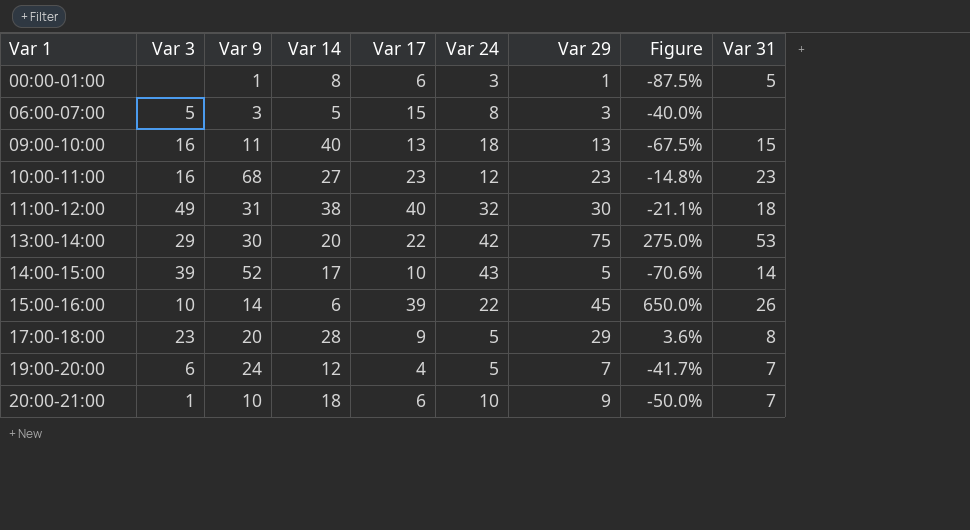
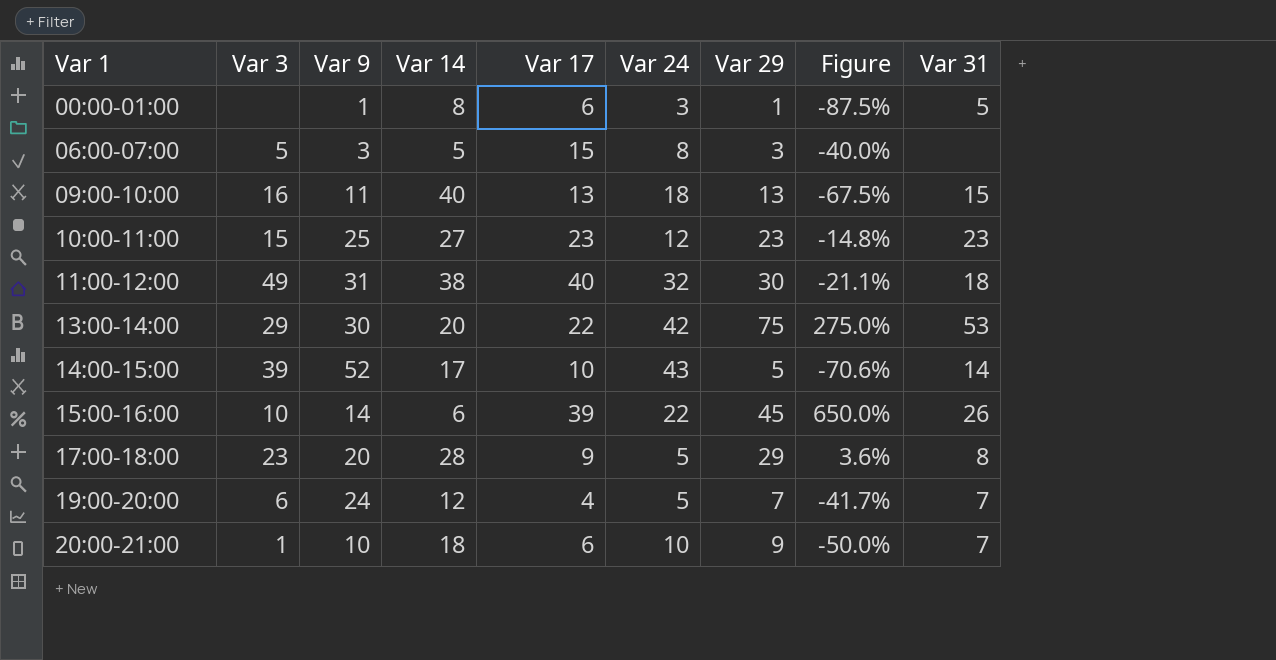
10:00-11:00 | Var 3: 16 -> 15
10:00-11:00 | Var 9: 68 -> 25

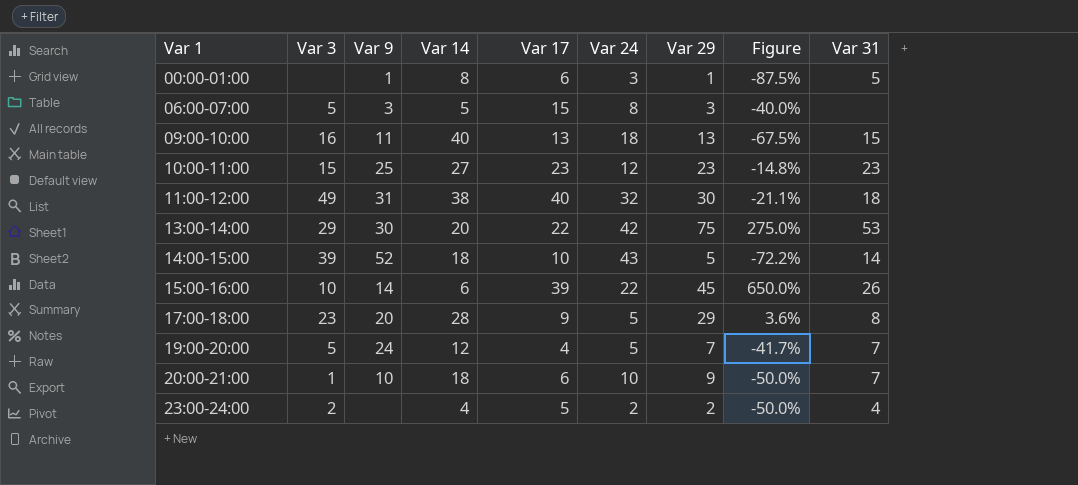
14:00-15:00 | Var 14: 17 -> 18
14:00-15:00 | Figure: -70.6% -> -72.2%
19:00-20:00 | Var 3: 6 -> 5
row 23:00-24:00: none -> 2 | none | 4 | 5 | 2 | 2 | -50.0% | 4

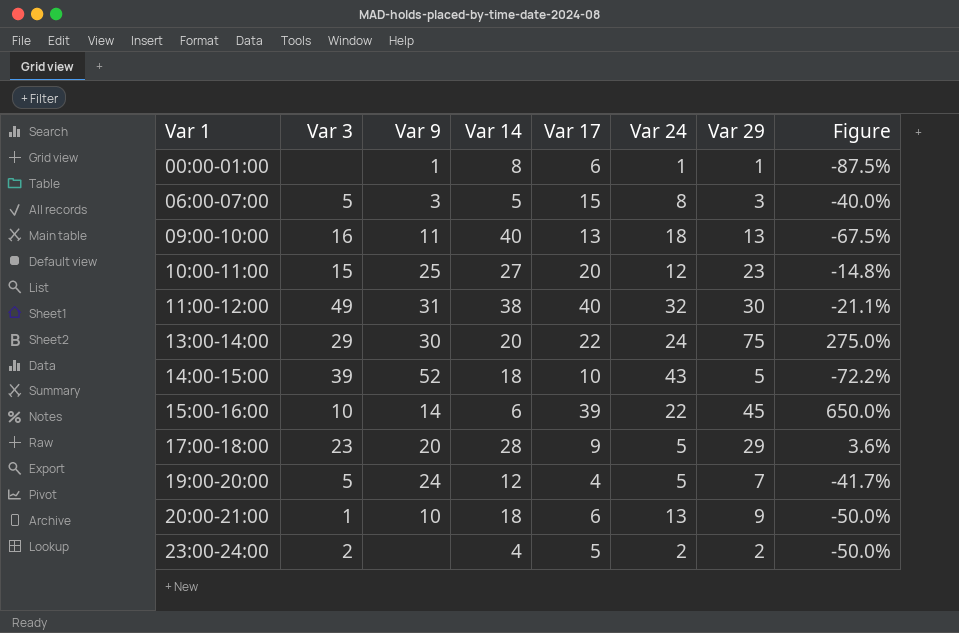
column Var 31 | position: 9 -> none
00:00-01:00 | Var 24: 3 -> 1
10:00-11:00 | Var 17: 23 -> 20
13:00-14:00 | Var 24: 42 -> 24
20:00-21:00 | Var 24: 10 -> 13

